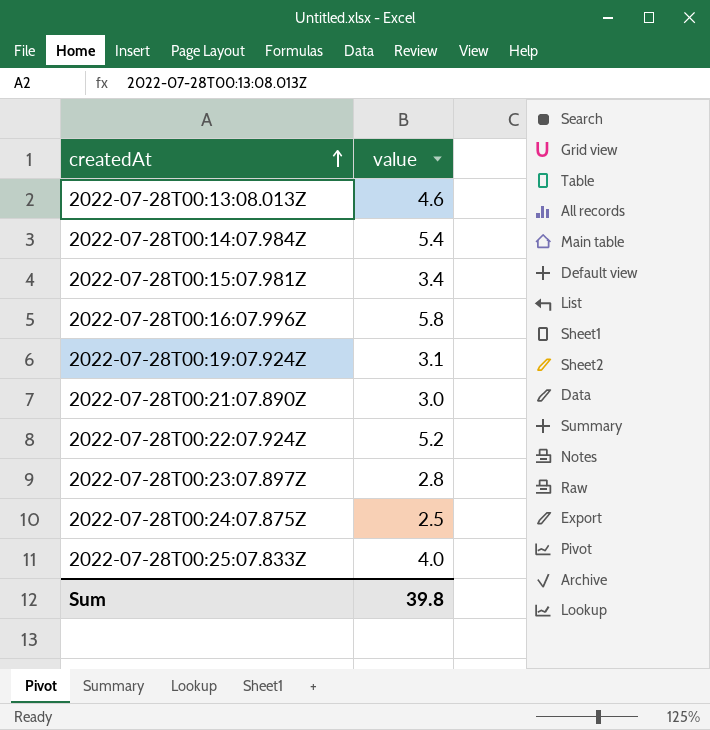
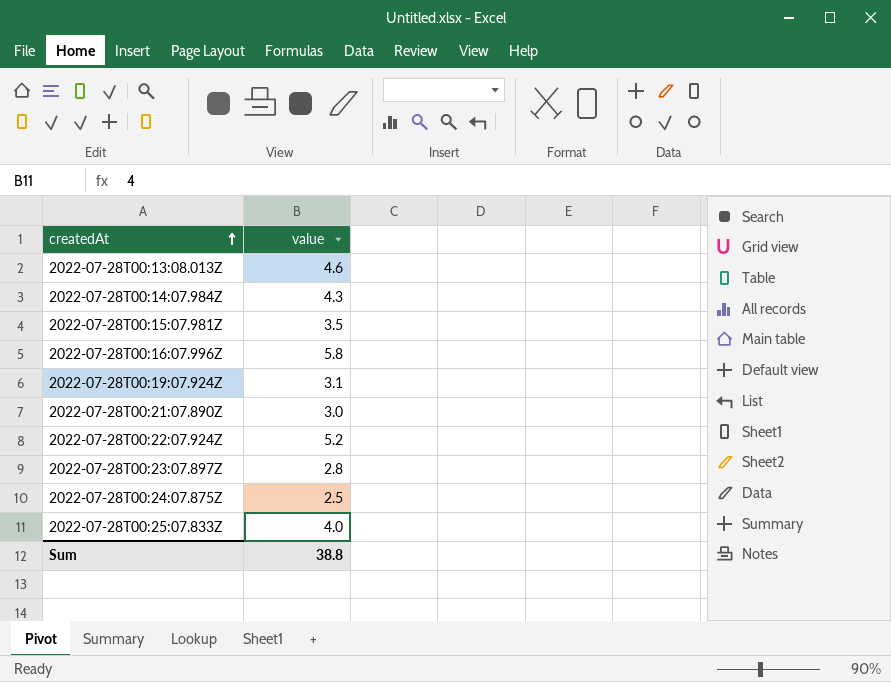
2022-07-28T00:14:07.984Z | value: 5.4 -> 4.3
2022-07-28T00:15:07.981Z | value: 3.4 -> 3.5
Sum | value: 39.8 -> 38.8

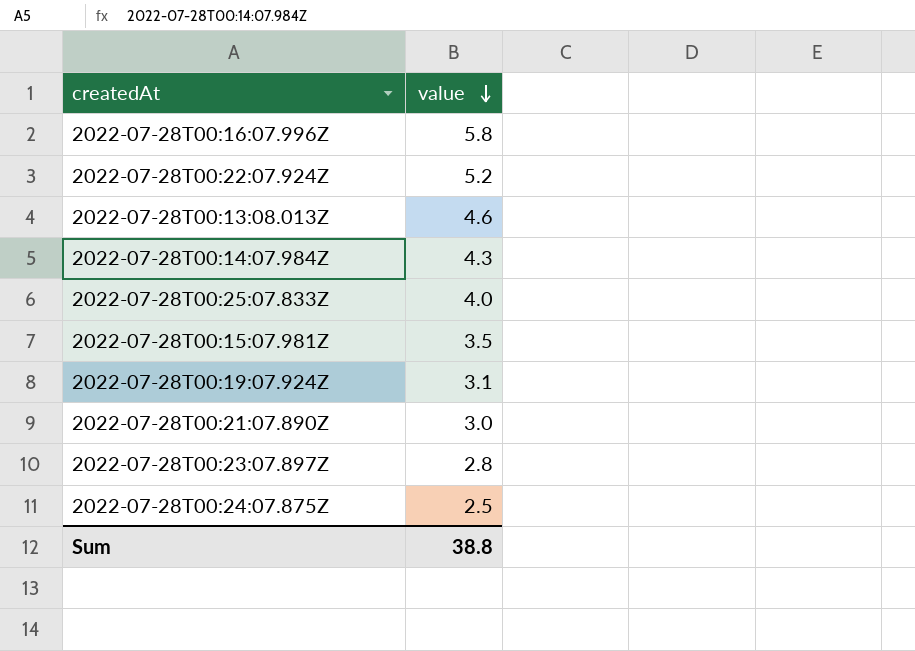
row order: createdAt ascending -> value descending

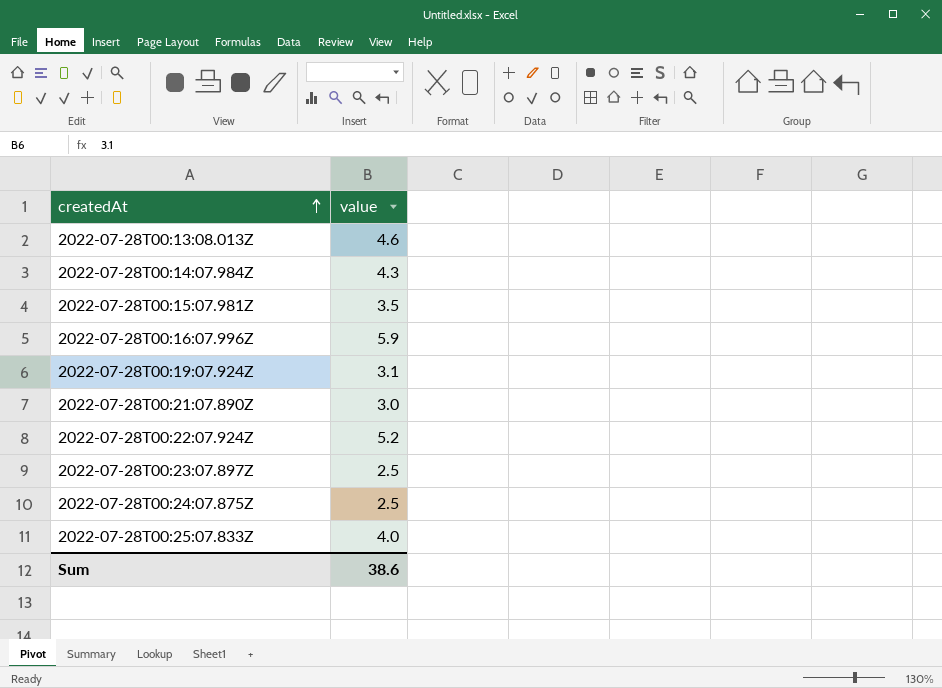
row order: value descending -> createdAt ascending
2022-07-28T00:16:07.996Z | value: 5.8 -> 5.9
2022-07-28T00:23:07.897Z | value: 2.8 -> 2.5
Sum | value: 38.8 -> 38.6

